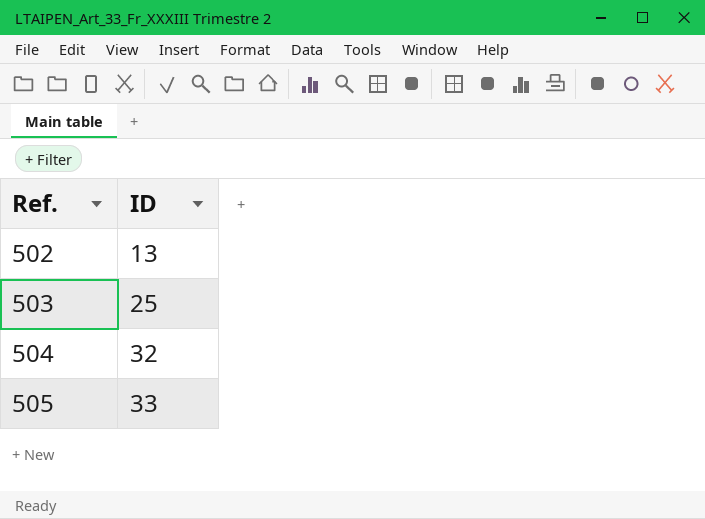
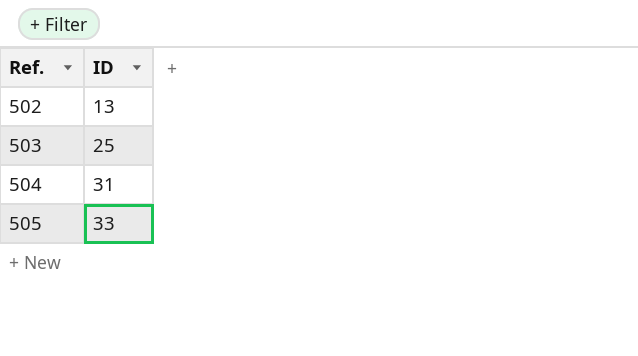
504 | ID: 32 -> 31

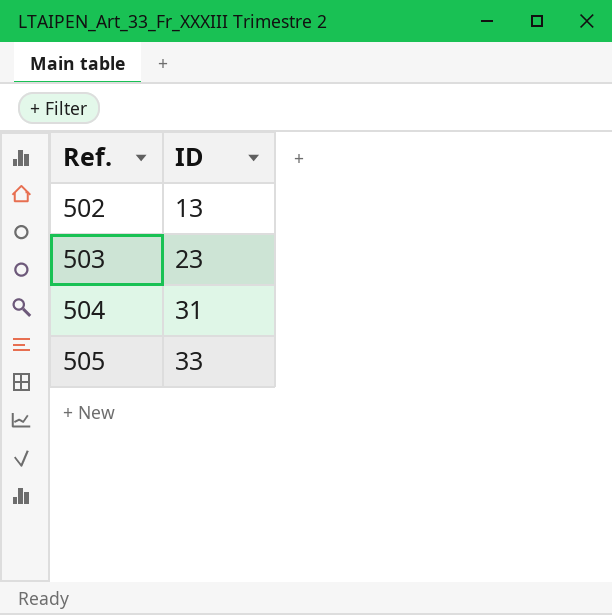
503 | ID: 25 -> 23

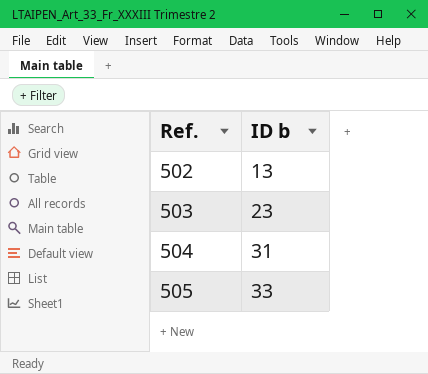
column name: ID -> ID b

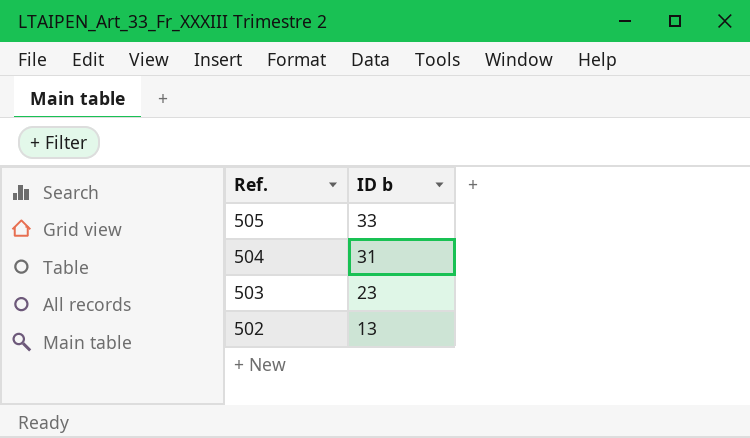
row order: Ref. ascending -> Ref. descending

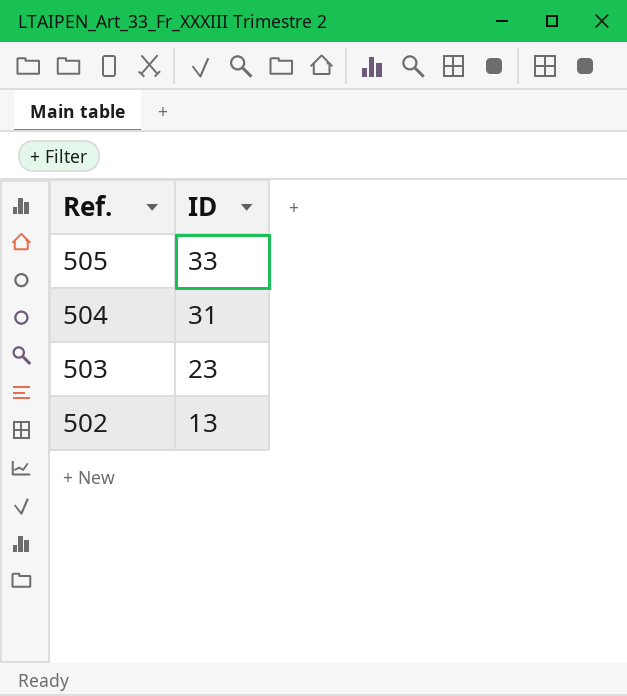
column name: ID b -> ID

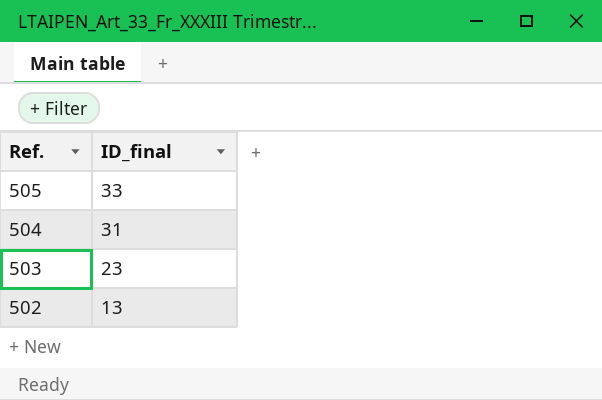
column name: ID -> ID_final

